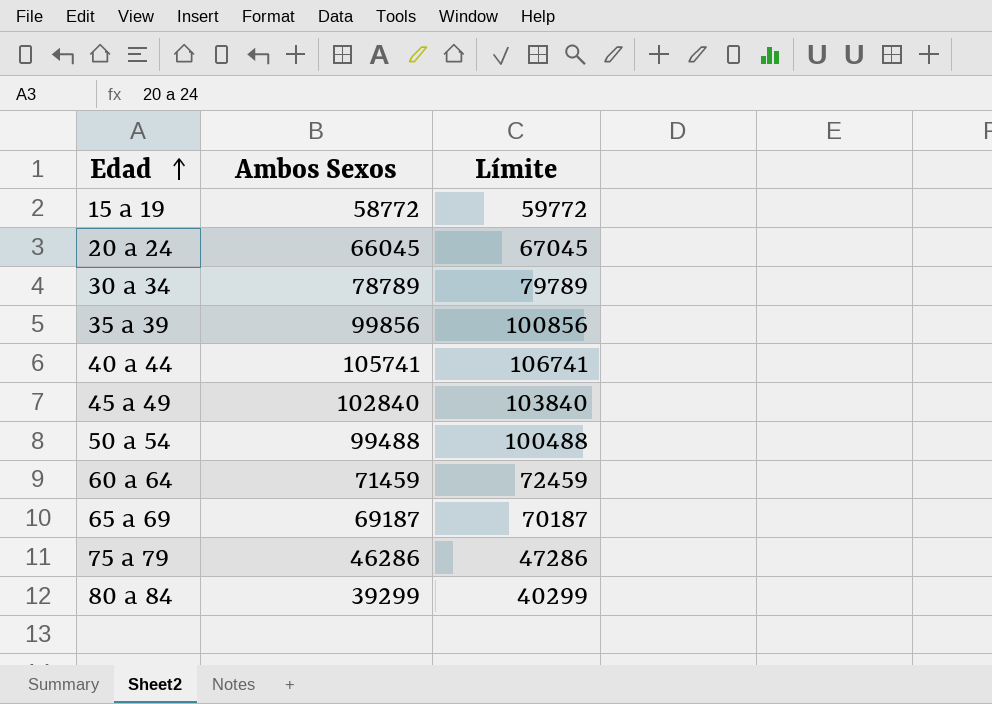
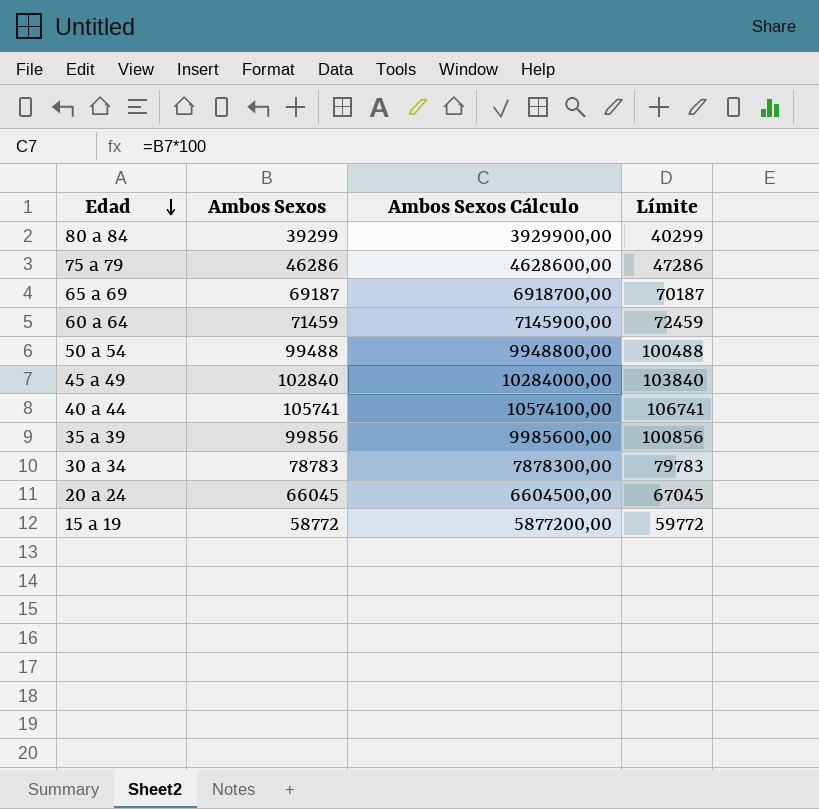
row order: Edad ascending -> Edad descending
column Ambos Sexos Cálculo | formula: none -> [Ambos Sexos] * 100
30 a 34 | Ambos Sexos: 78789 -> 78783
30 a 34 | Límite: 79789 -> 79783

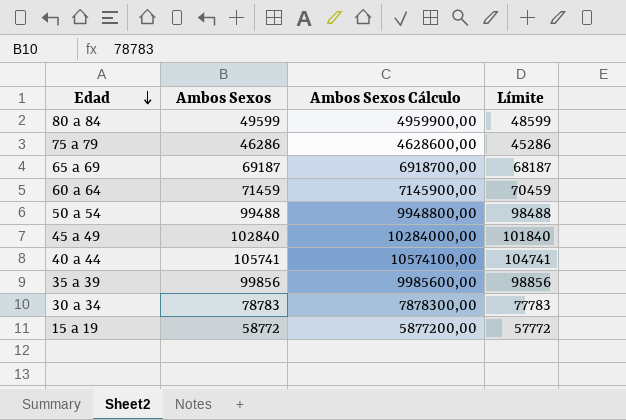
column Límite | formula: [Ambos Sexos] + 1000 -> [Ambos Sexos] - 1000
row 20 a 24: 66045 | 6604500,00 | 67045 -> none
80 a 84 | Ambos Sexos: 39299 -> 49599
80 a 84 | Ambos Sexos Cálculo: 3929900,00 -> 4959900,00

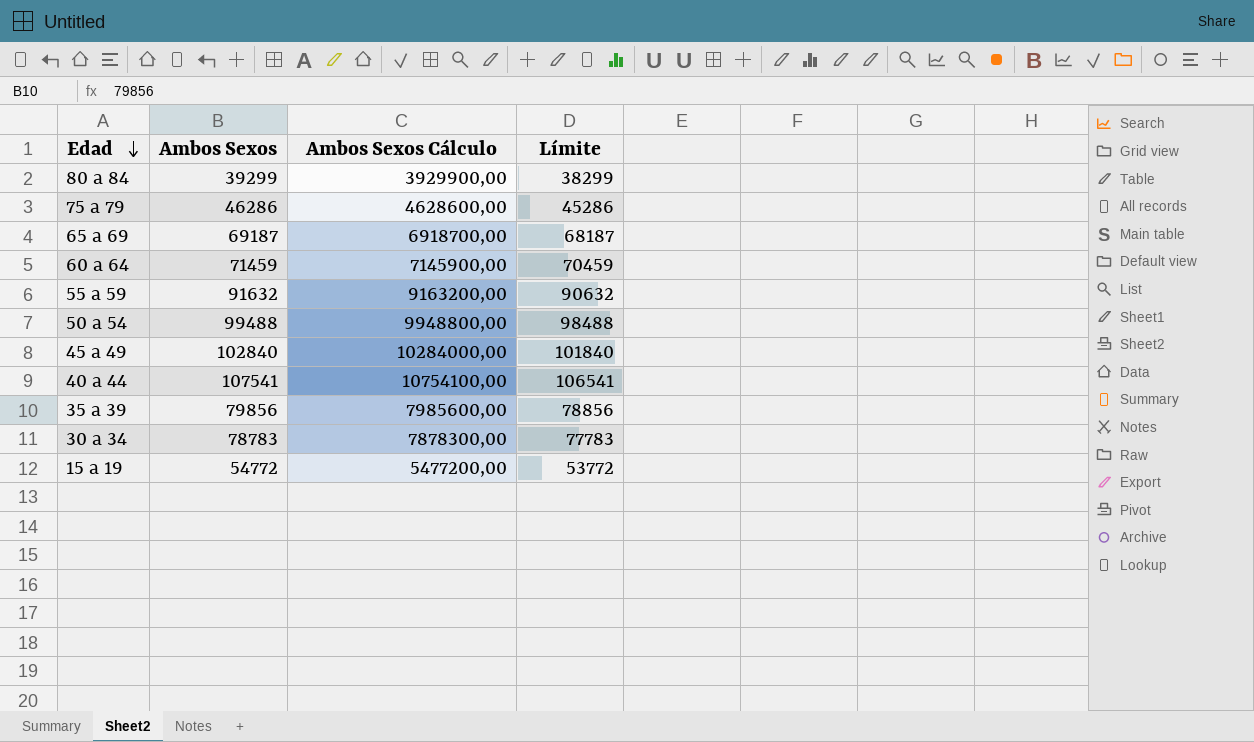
80 a 84 | Ambos Sexos: 49599 -> 39299
80 a 84 | Ambos Sexos Cálculo: 4959900,00 -> 3929900,00
80 a 84 | Límite: 48599 -> 38299
row 55 a 59: none -> 91632 | 9163200,00 | 90632
40 a 44 | Ambos Sexos: 105741 -> 107541
40 a 44 | Ambos Sexos Cálculo: 10574100,00 -> 10754100,00
40 a 44 | Límite: 104741 -> 106541
35 a 39 | Ambos Sexos: 99856 -> 79856
35 a 39 | Ambos Sexos Cálculo: 9985600,00 -> 7985600,00
35 a 39 | Límite: 98856 -> 78856
15 a 19 | Ambos Sexos: 58772 -> 54772
15 a 19 | Ambos Sexos Cálculo: 5877200,00 -> 5477200,00
15 a 19 | Límite: 57772 -> 53772

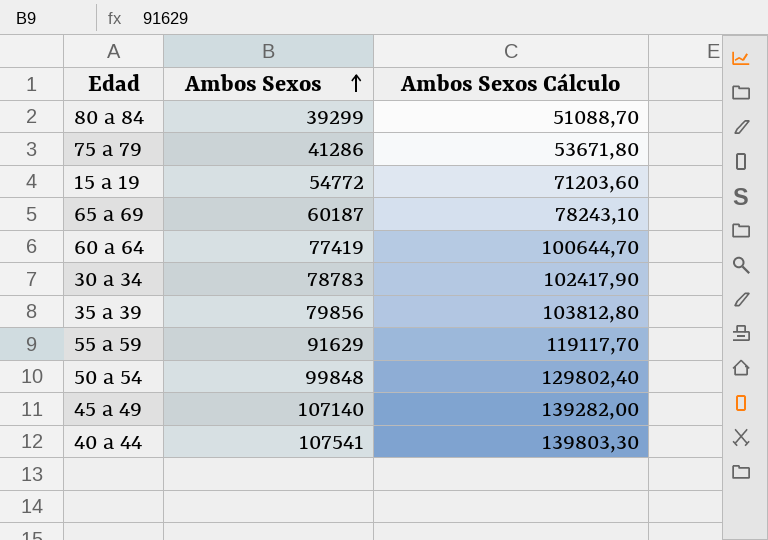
row order: Edad descending -> Ambos Sexos ascending
column Límite | formula: [Ambos Sexos] - 1000 -> none
column Ambos Sexos Cálculo | formula: [Ambos Sexos] * 100 -> [Ambos Sexos] * 1,3
75 a 79 | Ambos Sexos: 46286 -> 41286
65 a 69 | Ambos Sexos: 69187 -> 60187
60 a 64 | Ambos Sexos: 71459 -> 77419
55 a 59 | Ambos Sexos: 91632 -> 91629
50 a 54 | Ambos Sexos: 99488 -> 99848
45 a 49 | Ambos Sexos: 102840 -> 107140

